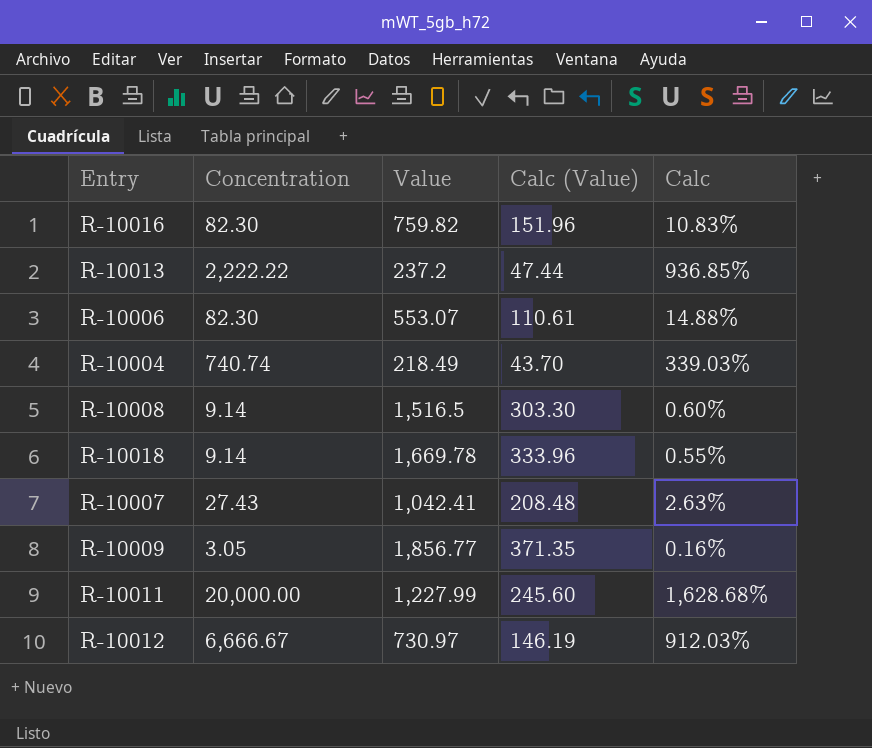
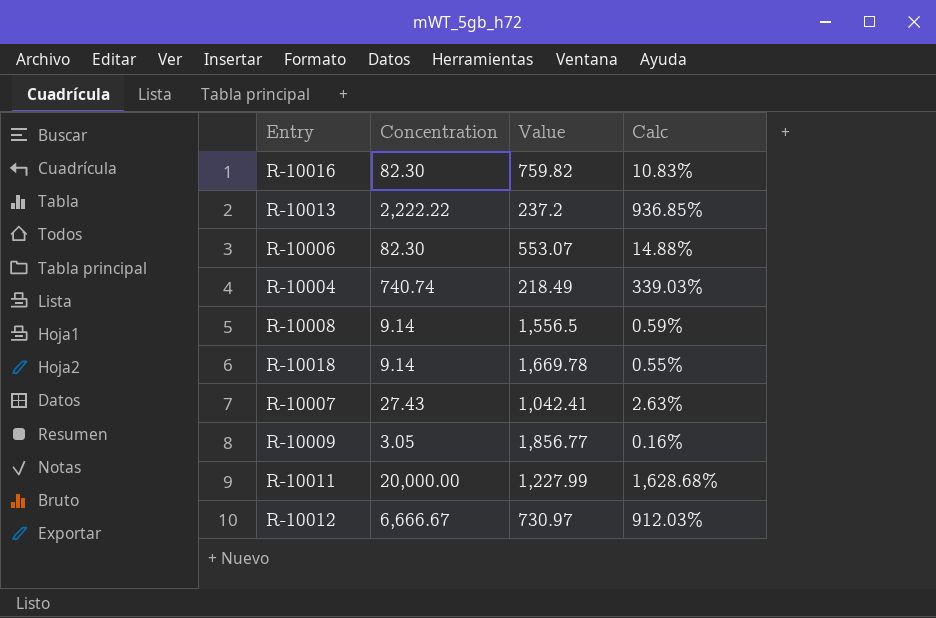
column Calc (Value) | formula: [Value] * 0.2 -> none
R-10008 | Value: 1,516.5 -> 1,556.5
R-10008 | Calc: 0.60% -> 0.59%

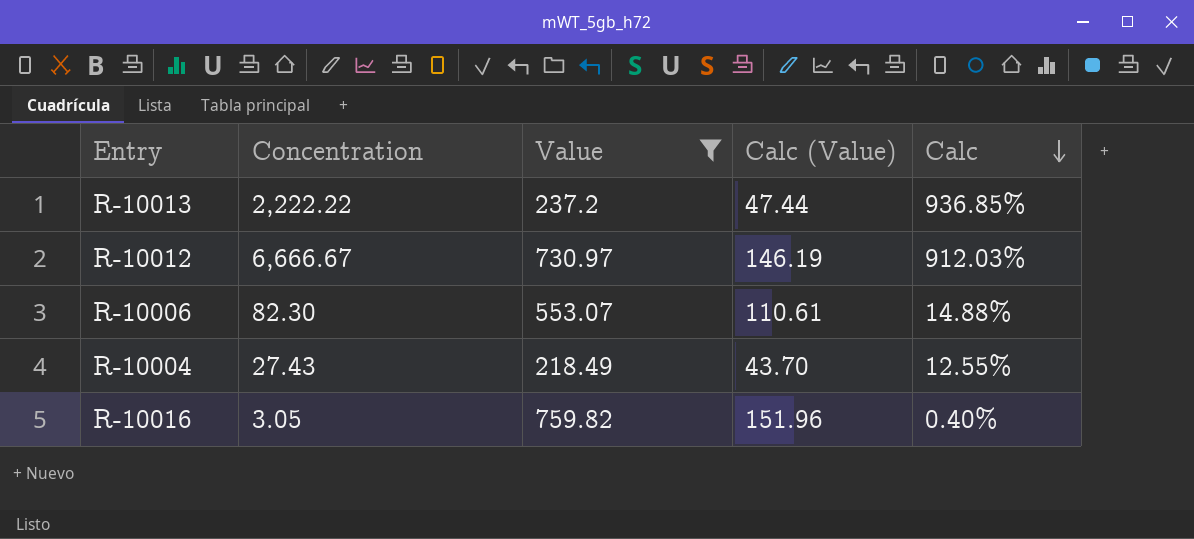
filter: none -> Value <= 759.82
row order: none -> Calc descending
column Calc (Value) | formula: none -> [Value] * 0.2
R-10004 | Concentration: 740.74 -> 27.43
R-10004 | Calc: 339.03% -> 12.55%
R-10016 | Concentration: 82.30 -> 3.05
R-10016 | Calc: 10.83% -> 0.40%

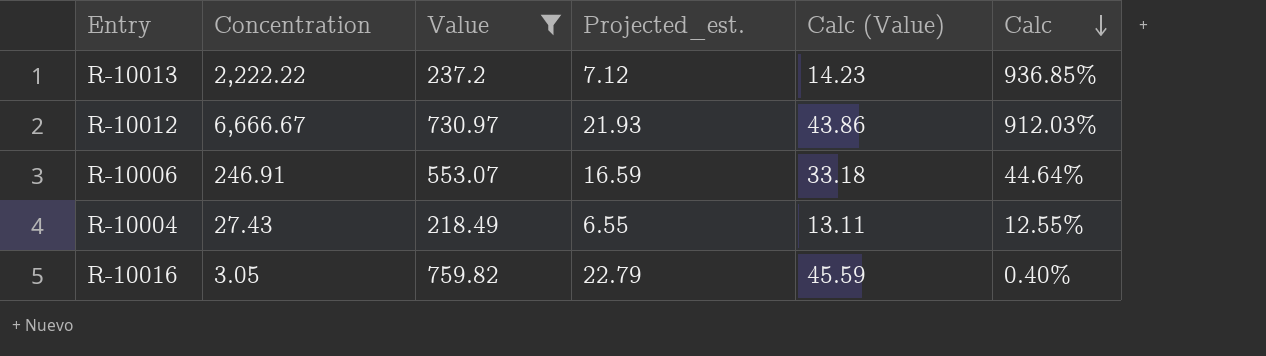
column Projected_est. | formula: none -> [Value] * 0.03
column Calc (Value) | formula: [Value] * 0.2 -> [Value] * 0.06
R-10006 | Concentration: 82.30 -> 246.91
R-10006 | Calc: 14.88% -> 44.64%

